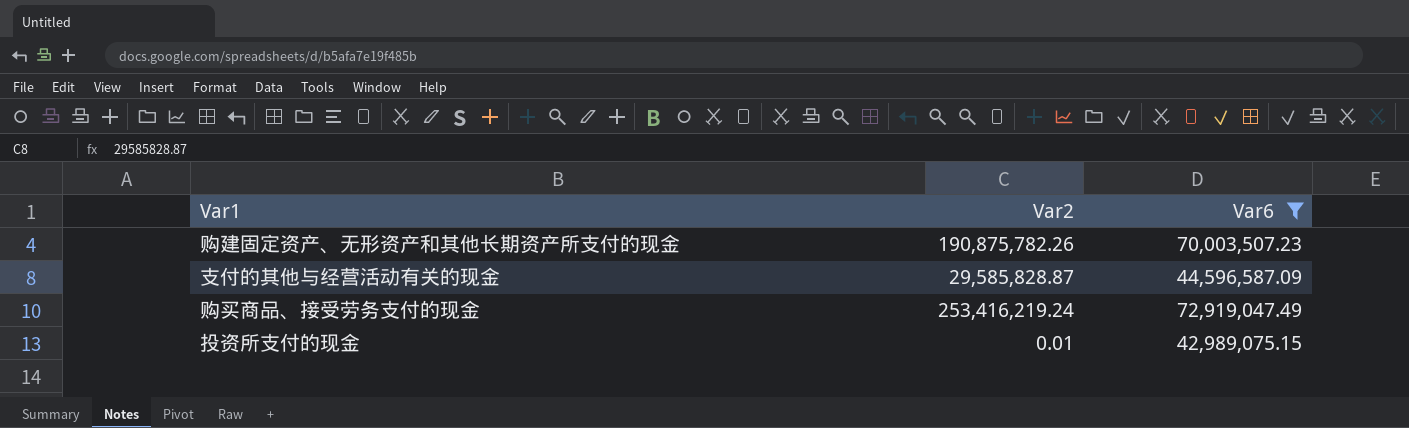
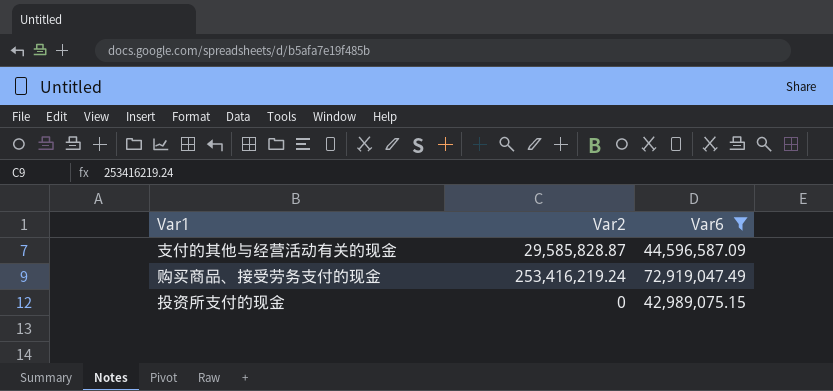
row 购建固定资产、无形资产和其他长期资产所支付的现金: 190,875,782.26 | 70,003,507.23 -> none
投资所支付的现金 | Var2: 0.01 -> 0

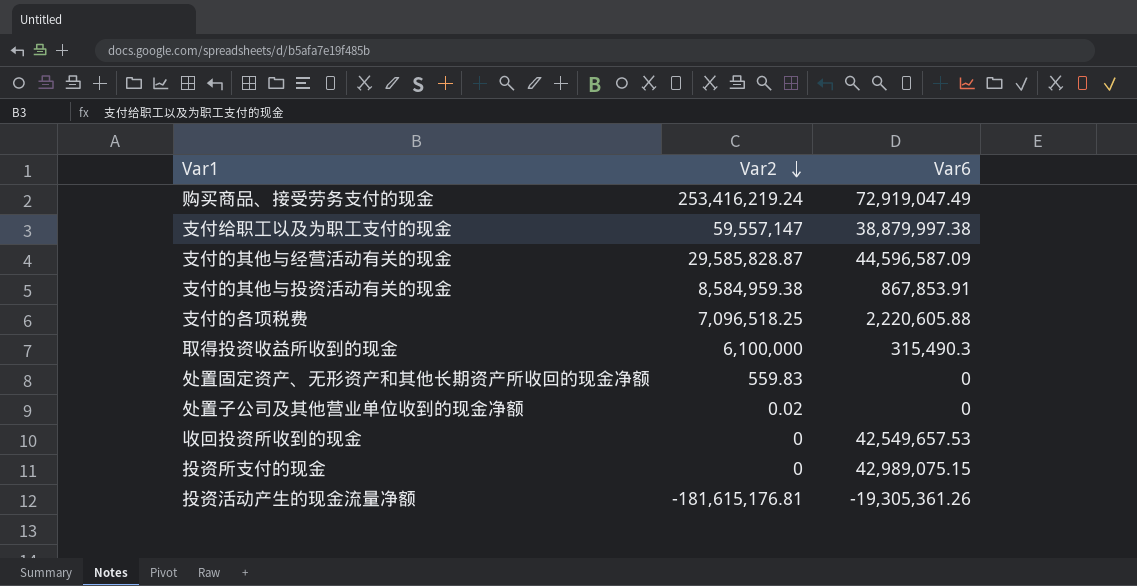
filter: Var6 >= 42,989,075.15 -> none
row order: none -> Var2 descending

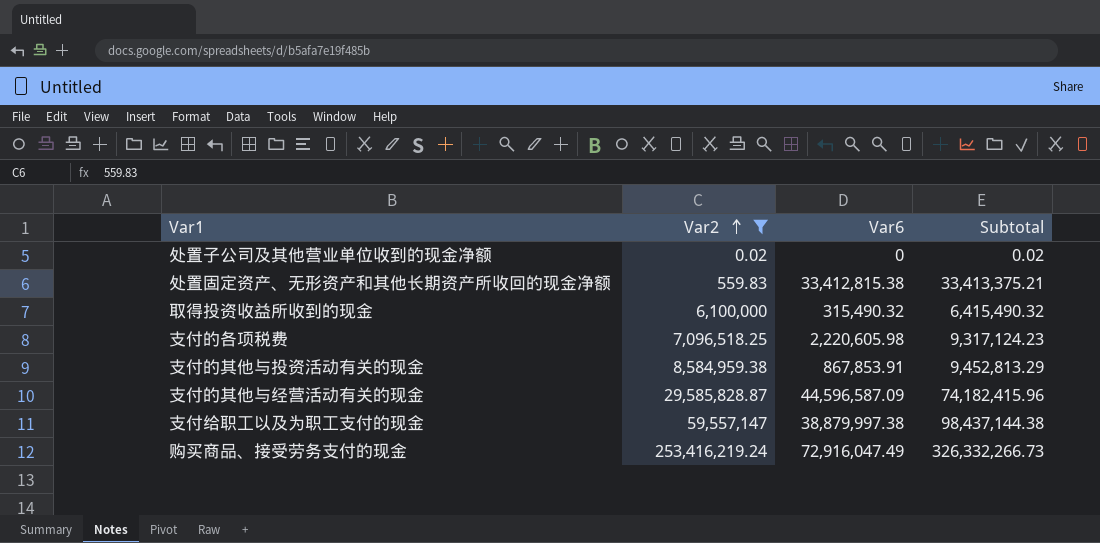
filter: none -> Var2 >= 0.02
row order: Var2 descending -> Var2 ascending
column Subtotal | formula: none -> [Var2] + [Var6]
处置固定资产、无形资产和其他长期资产所收回的现金净额 | Var6: 0 -> 33,412,815.38
取得投资收益所收到的现金 | Var6: 315,490.3 -> 315,490.32
支付的各项税费 | Var6: 2,220,605.88 -> 2,220,605.98
购买商品、接受劳务支付的现金 | Var6: 72,919,047.49 -> 72,916,047.49

